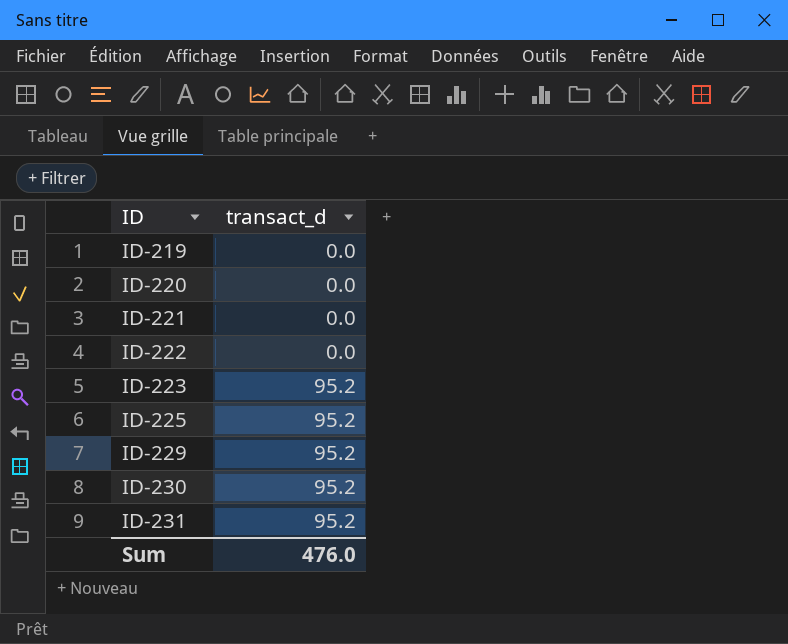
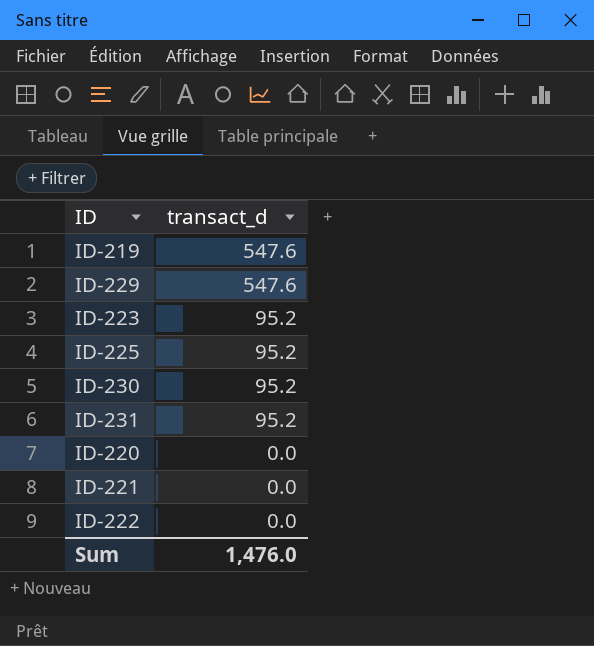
row order: ID ascending -> transact_d descending
ID-219 | transact_d: 0.0 -> 547.6
ID-229 | transact_d: 95.2 -> 547.6
Sum | transact_d: 476.0 -> 1,476.0

